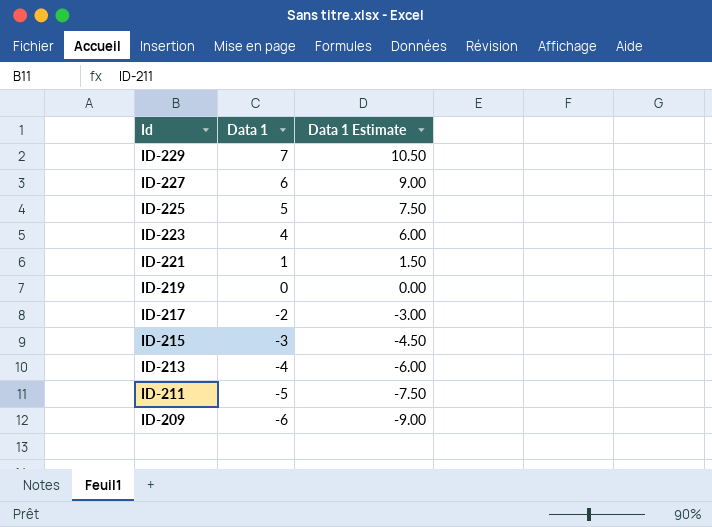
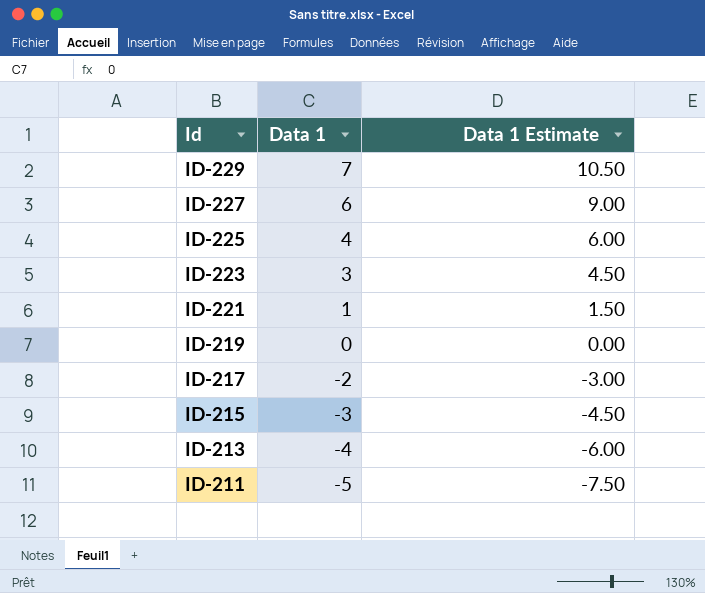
row ID-209: -6 | -9.00 -> none
ID-225 | Data 1: 5 -> 4
ID-225 | Data 1 Estimate: 7.50 -> 6.00
ID-223 | Data 1: 4 -> 3
ID-223 | Data 1 Estimate: 6.00 -> 4.50

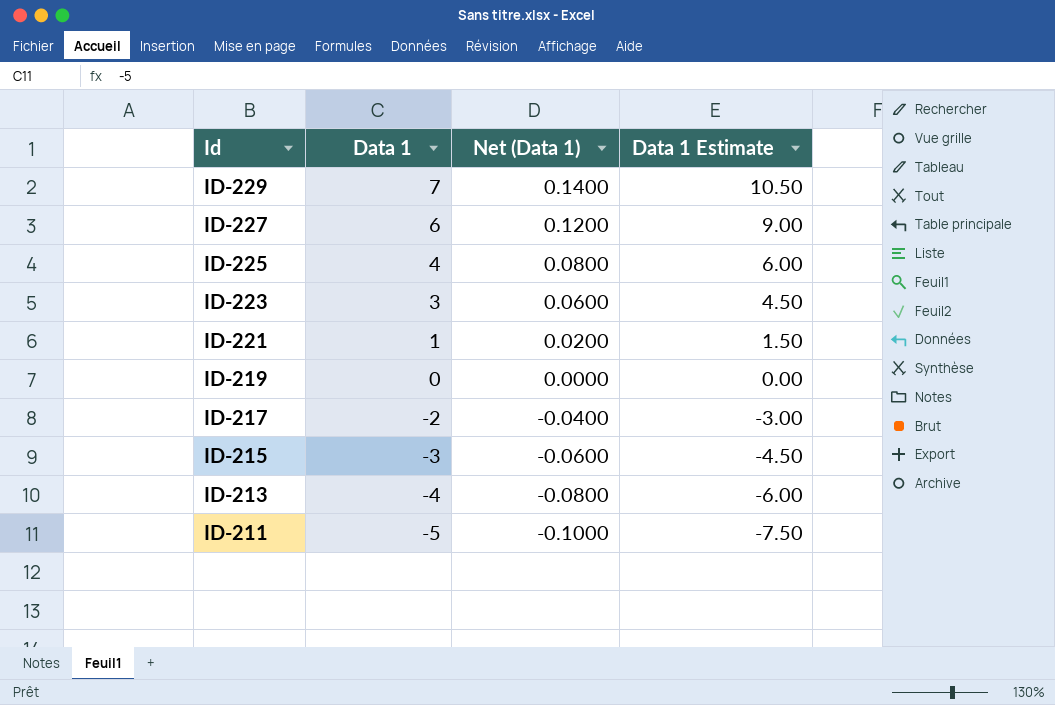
column Net (Data 1) | formula: none -> [Data 1] * 0.02

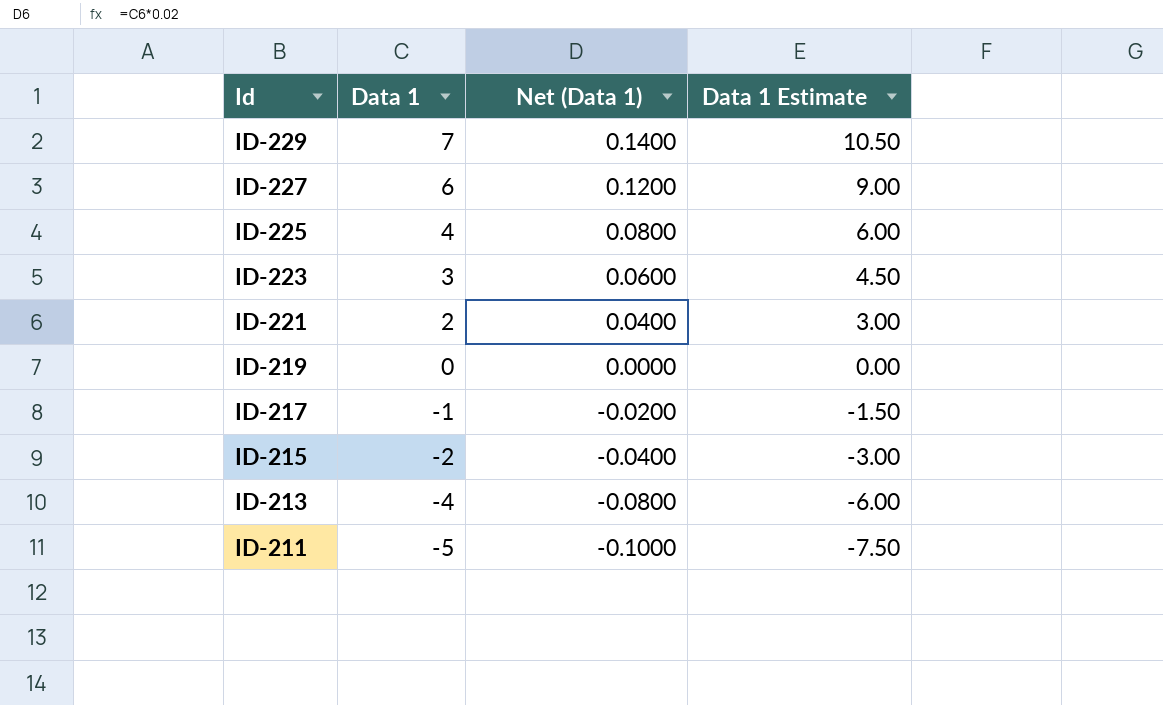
ID-221 | Data 1: 1 -> 2
ID-221 | Net (Data 1): 0.0200 -> 0.0400
ID-221 | Data 1 Estimate: 1.50 -> 3.00
ID-217 | Data 1: -2 -> -1
ID-217 | Net (Data 1): -0.0400 -> -0.0200
ID-217 | Data 1 Estimate: -3.00 -> -1.50
ID-215 | Data 1: -3 -> -2
ID-215 | Net (Data 1): -0.0600 -> -0.0400
ID-215 | Data 1 Estimate: -4.50 -> -3.00

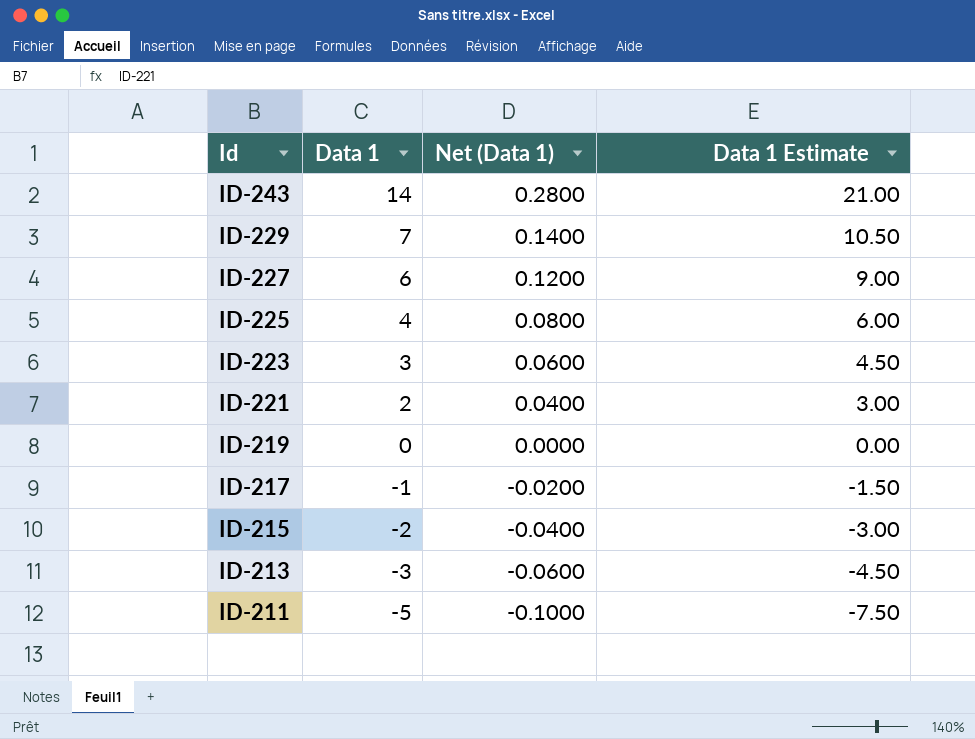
row ID-243: none -> 14 | 0.2800 | 21.00
ID-213 | Data 1: -4 -> -3
ID-213 | Net (Data 1): -0.0800 -> -0.0600
ID-213 | Data 1 Estimate: -6.00 -> -4.50

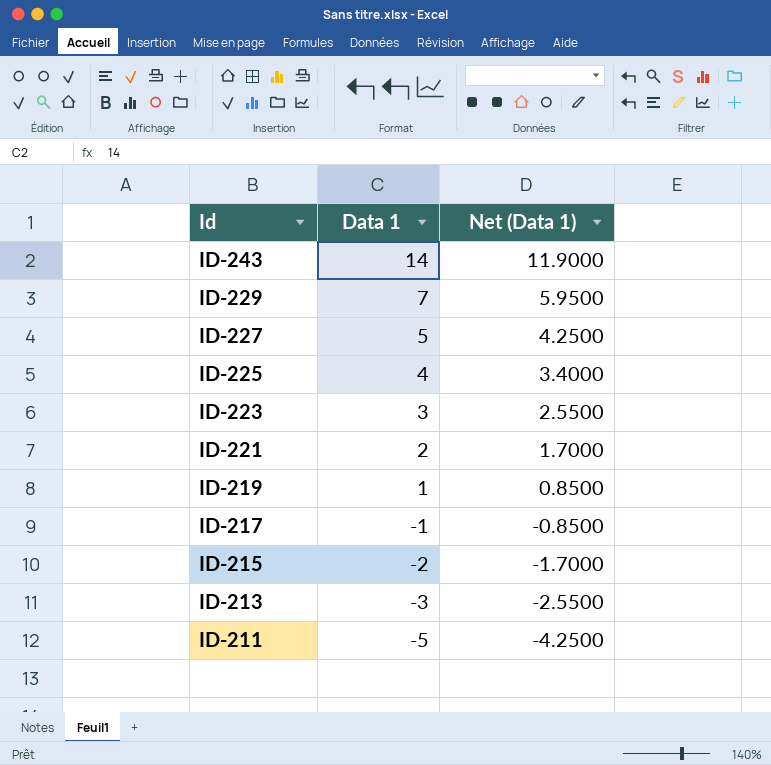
column Data 1 Estimate | formula: [Data 1] * 1.5 -> none
column Net (Data 1) | formula: [Data 1] * 0.02 -> [Data 1] * 0.85
ID-227 | Data 1: 6 -> 5
ID-219 | Data 1: 0 -> 1

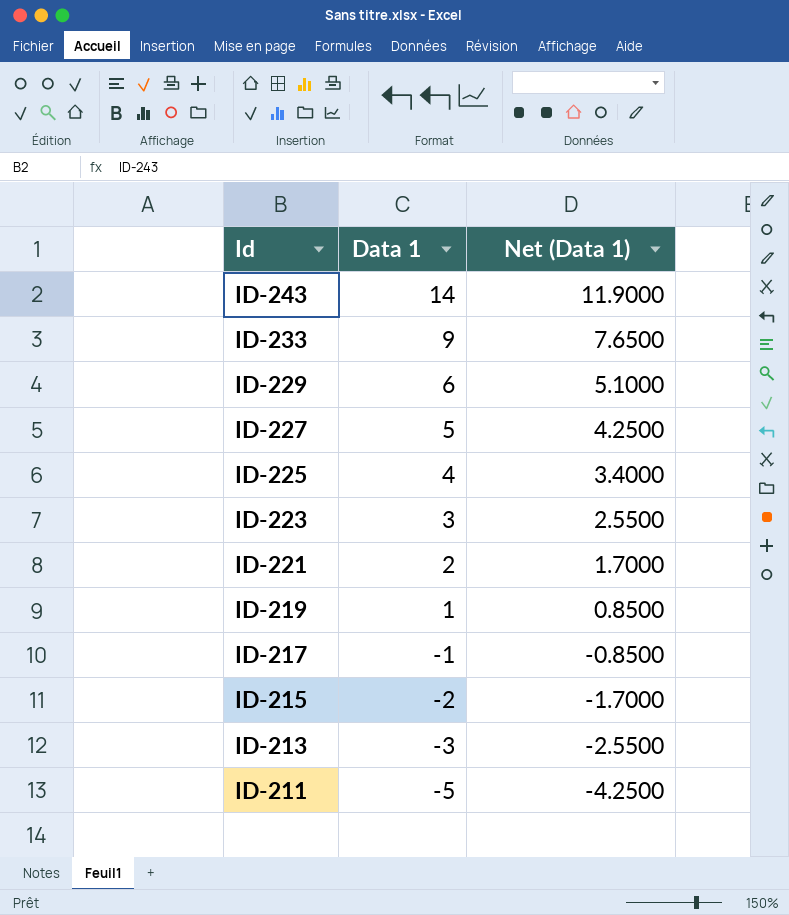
row ID-233: none -> 9 | 7.6500
ID-229 | Data 1: 7 -> 6
ID-229 | Net (Data 1): 5.9500 -> 5.1000

